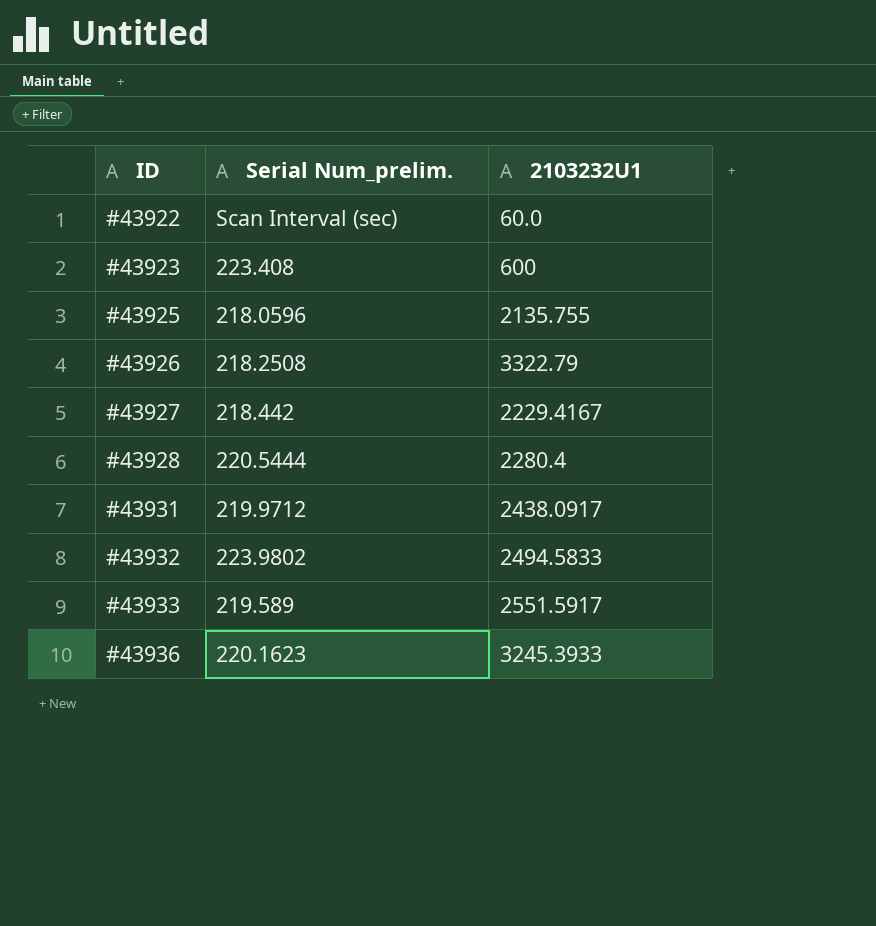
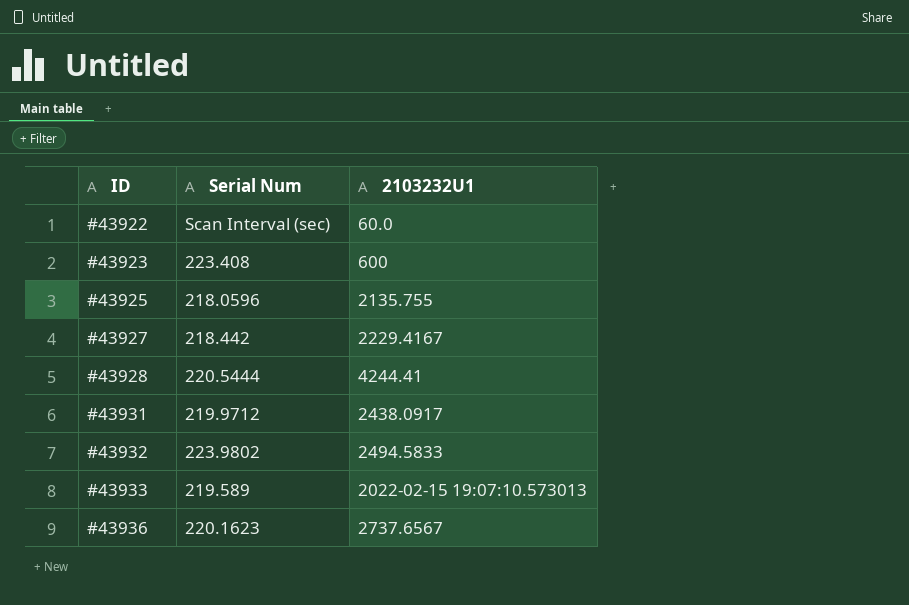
column name: Serial Num_prelim. -> Serial Num
row #43926: 218.2508 | 3322.79 -> none
#43928 | 2103232U1: 2280.4 -> 4244.41
#43933 | 2103232U1: 2551.5917 -> 2022-02-15 19:07:10.573013
#43936 | 2103232U1: 3245.3933 -> 2737.6567

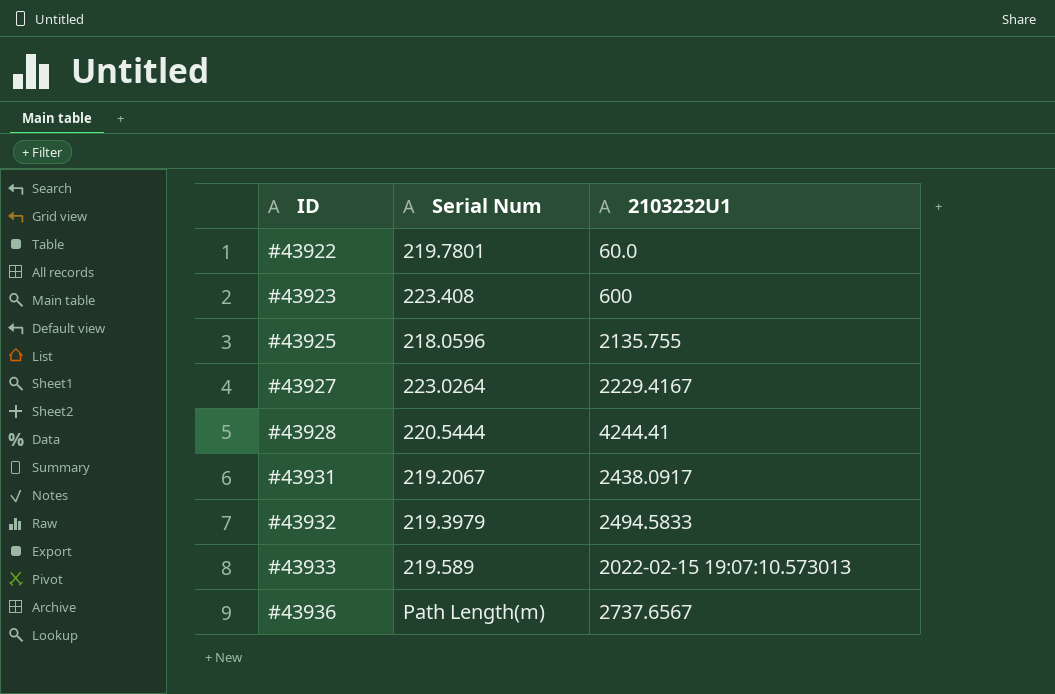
#43922 | Serial Num: Scan Interval (sec) -> 219.7801
#43927 | Serial Num: 218.442 -> 223.0264
#43931 | Serial Num: 219.9712 -> 219.2067
#43932 | Serial Num: 223.9802 -> 219.3979
#43936 | Serial Num: 220.1623 -> Path Length(m)

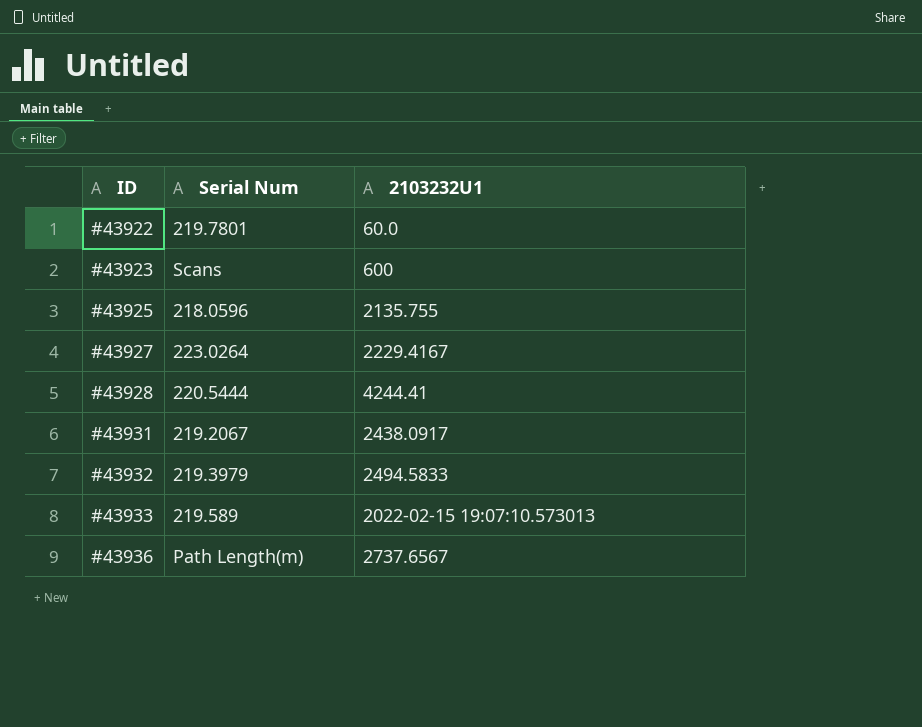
#43923 | Serial Num: 223.408 -> Scans

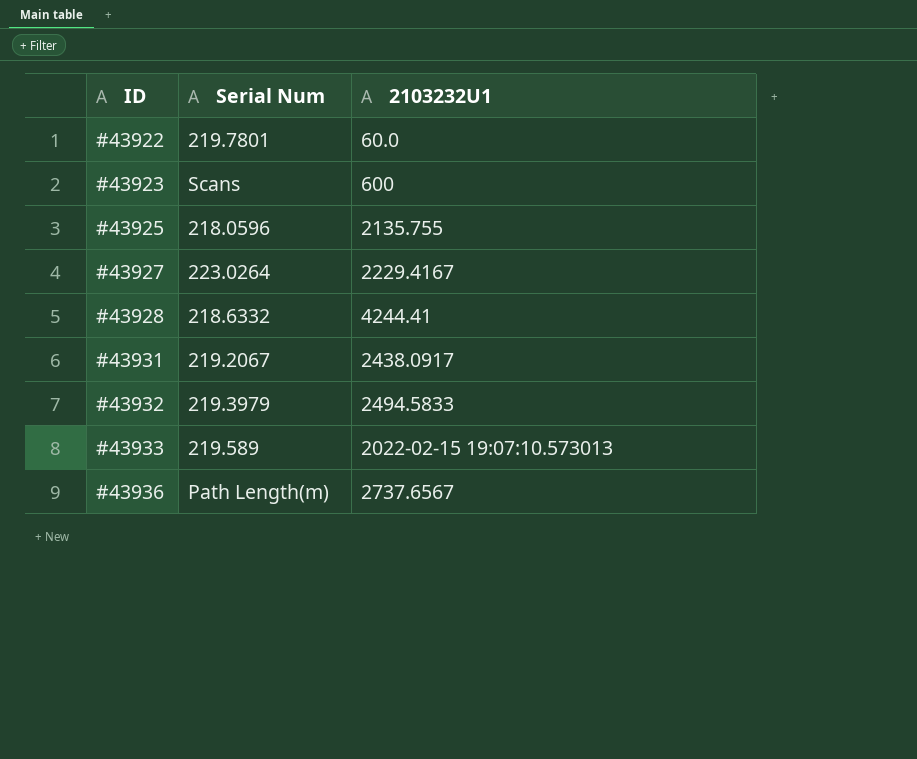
#43928 | Serial Num: 220.5444 -> 218.6332

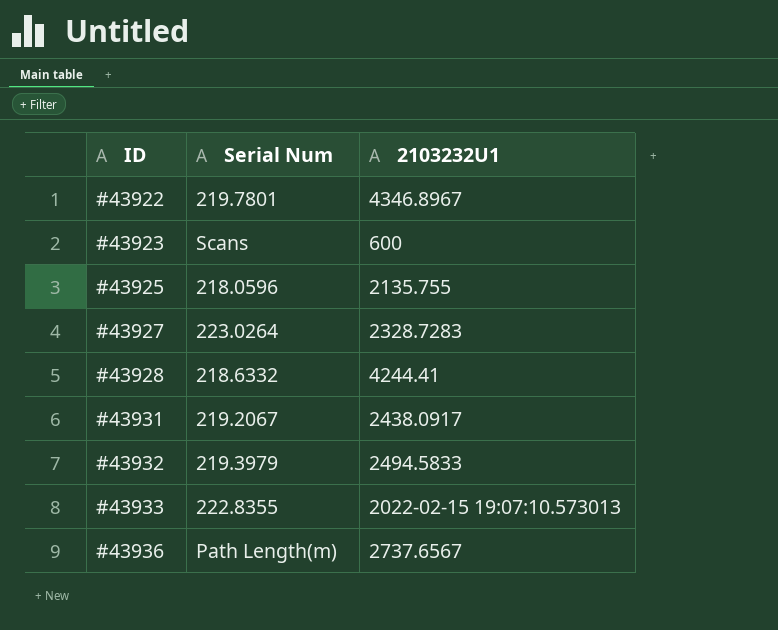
#43922 | 2103232U1: 60.0 -> 4346.8967
#43927 | 2103232U1: 2229.4167 -> 2328.7283
#43933 | Serial Num: 219.589 -> 222.8355

